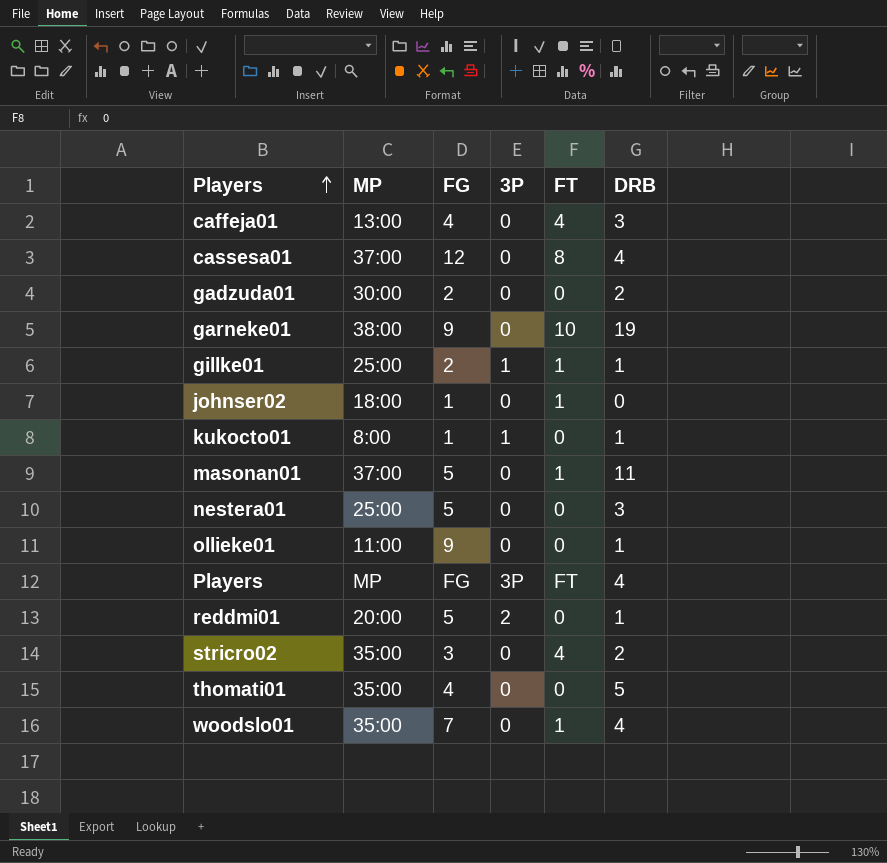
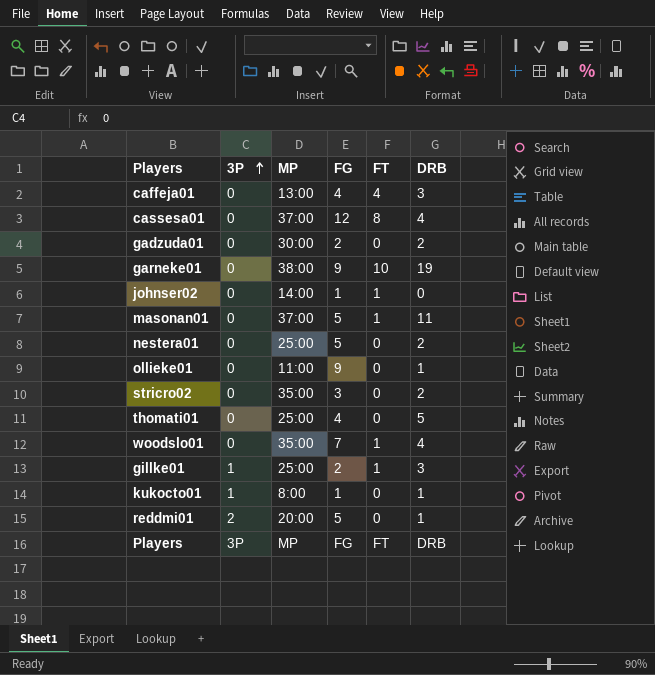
row order: Players ascending -> 3P ascending
column 3P | position: 4 -> 2
johnser02 | MP: 18:00 -> 14:00
nestera01 | DRB: 3 -> 2
stricro02 | FT: 4 -> 0
thomati01 | MP: 35:00 -> 25:00
gillke01 | DRB: 1 -> 3
Players | DRB: 4 -> DRB

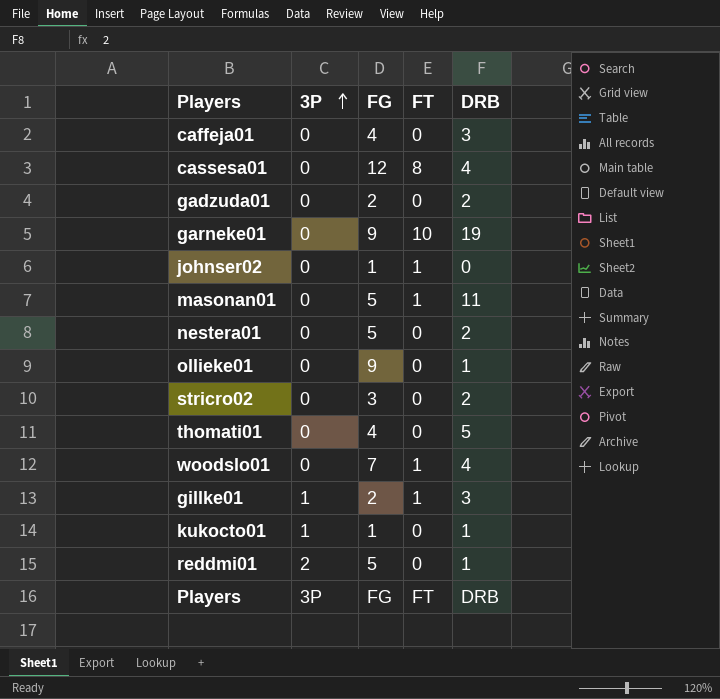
column MP | position: 3 -> none
caffeja01 | FT: 4 -> 0

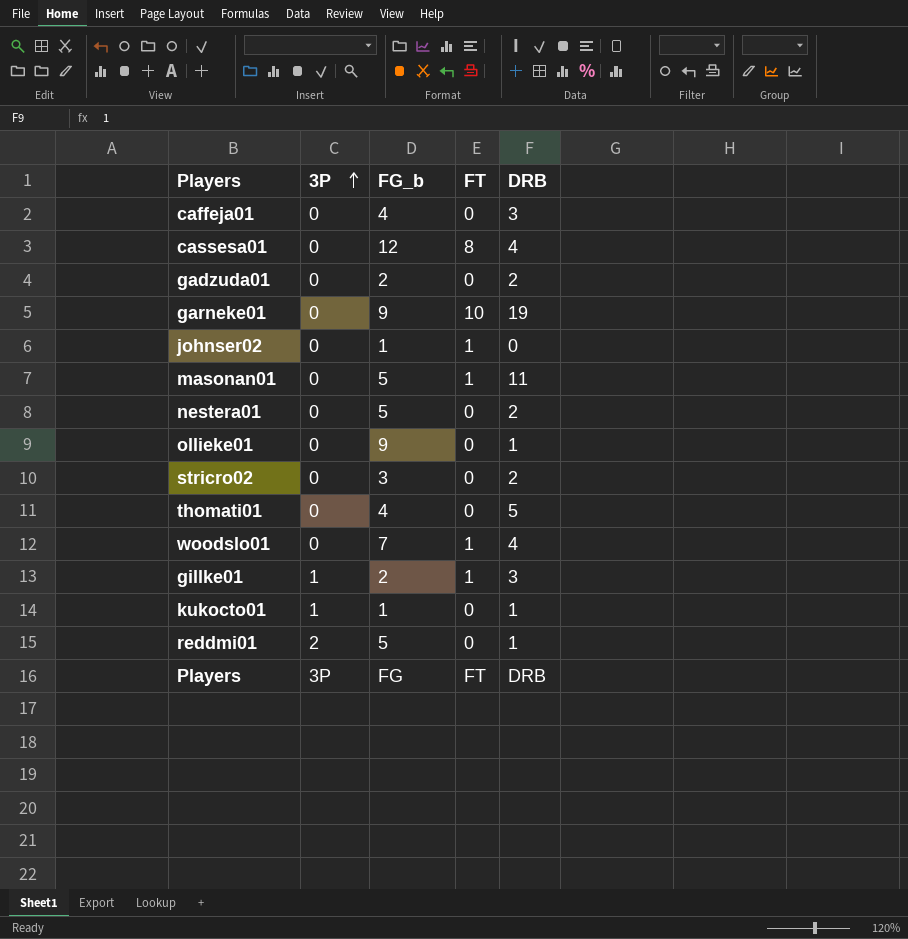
column name: FG -> FG_b

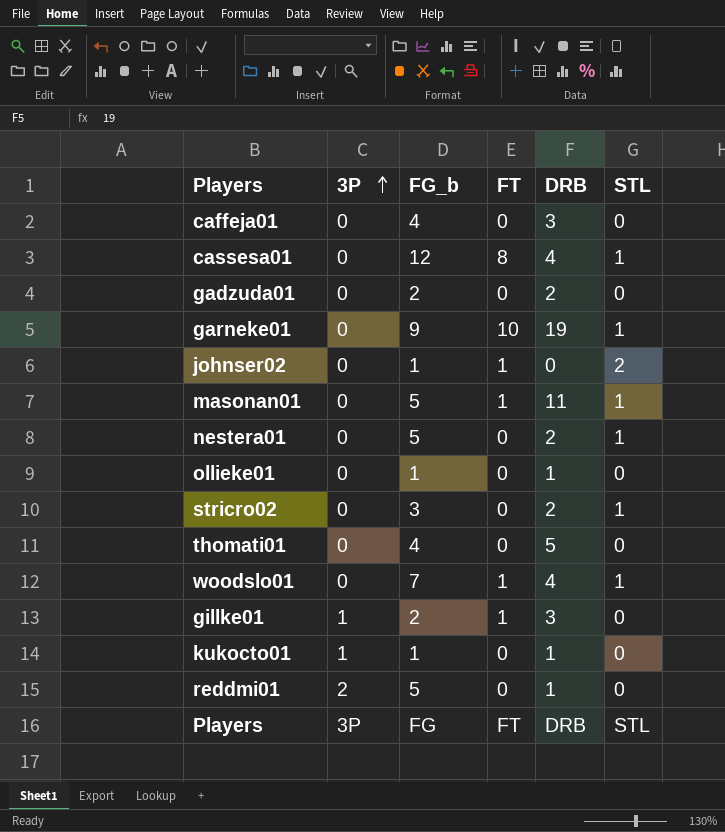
column STL | position: none -> 6
ollieke01 | FG_b: 9 -> 1

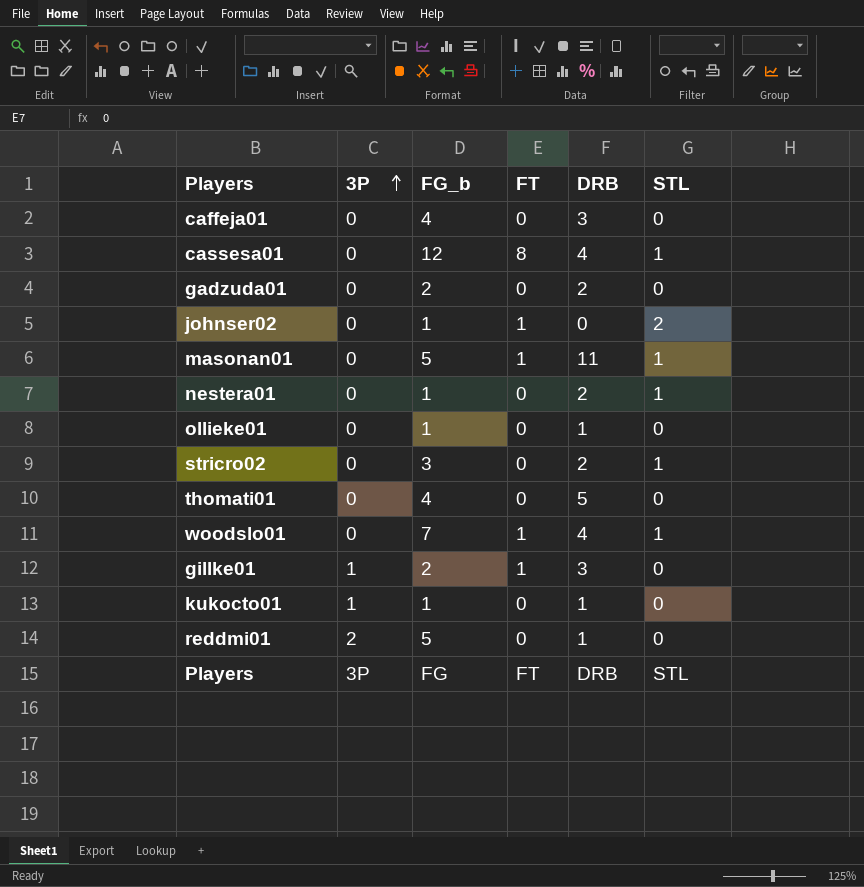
row garneke01: 0 | 9 | 10 | 19 | 1 -> none
nestera01 | FG_b: 5 -> 1

